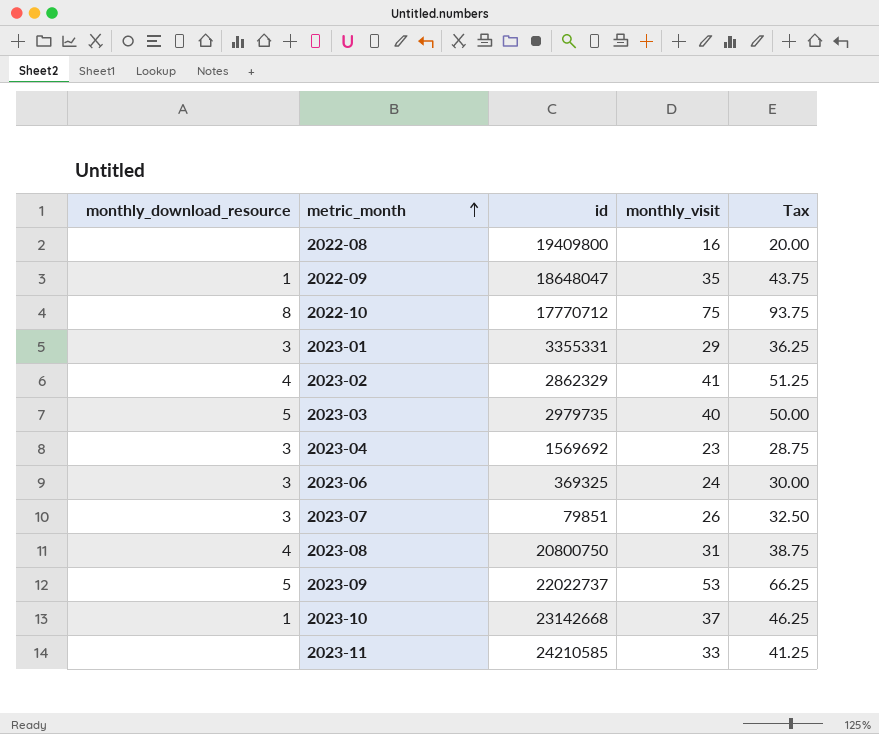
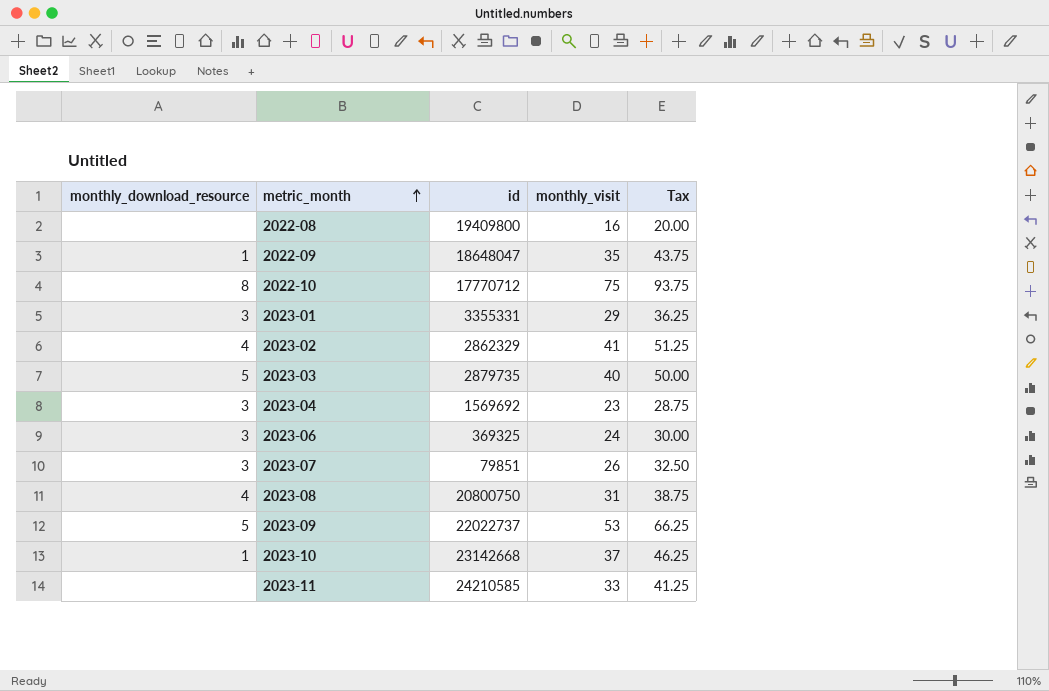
2023-03 | id: 2979735 -> 2879735

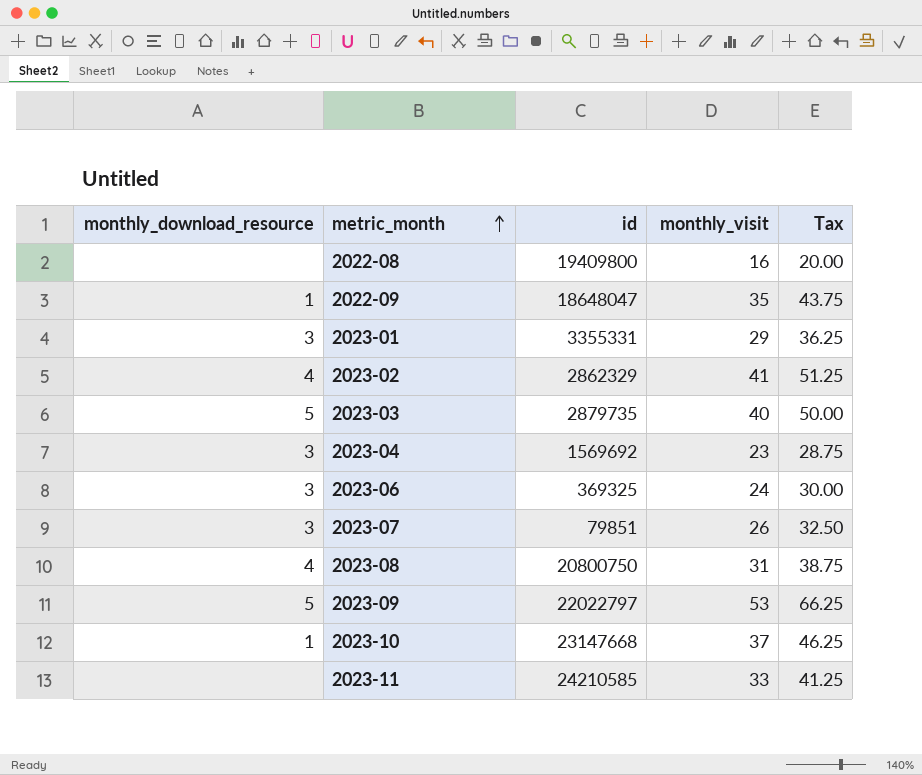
row 2022-10: 8 | 17770712 | 75 | 93.75 -> none
2023-09 | id: 22022737 -> 22022797
2023-10 | id: 23142668 -> 23147668

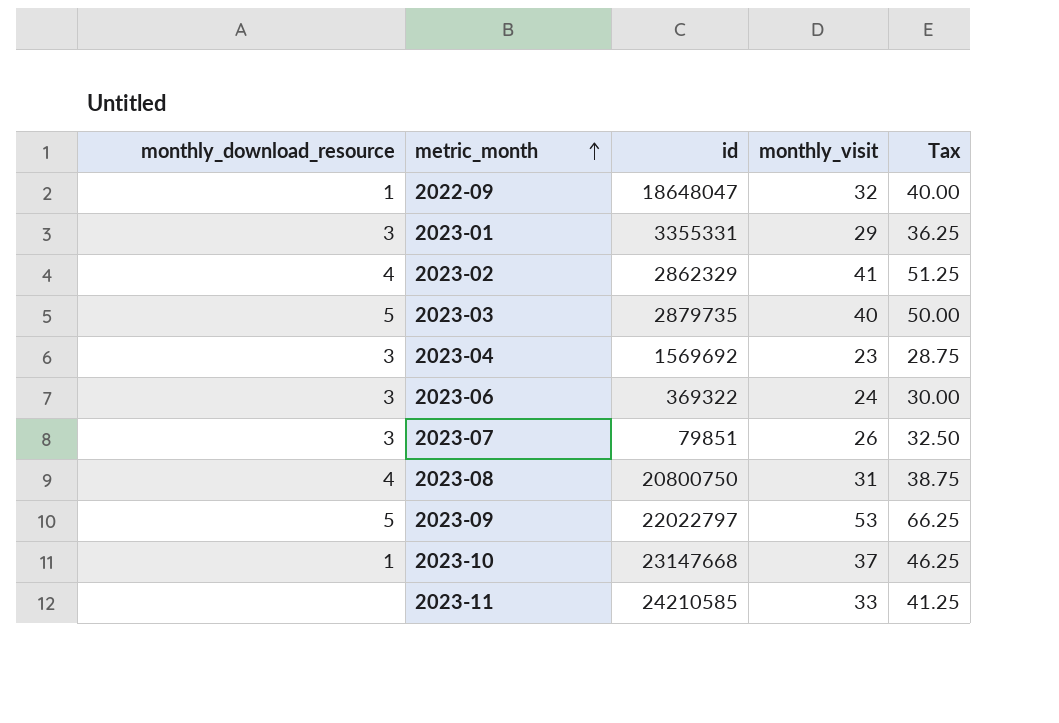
row 2022-08: none | 19409800 | 16 | 20.00 -> none
2022-09 | monthly_visit: 35 -> 32
2022-09 | Tax: 43.75 -> 40.00
2023-06 | id: 369325 -> 369322

